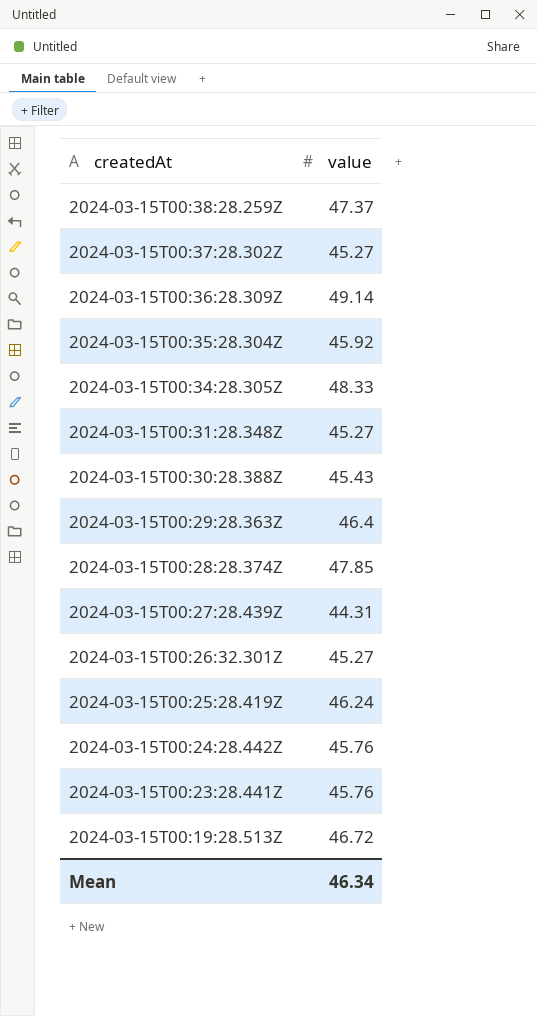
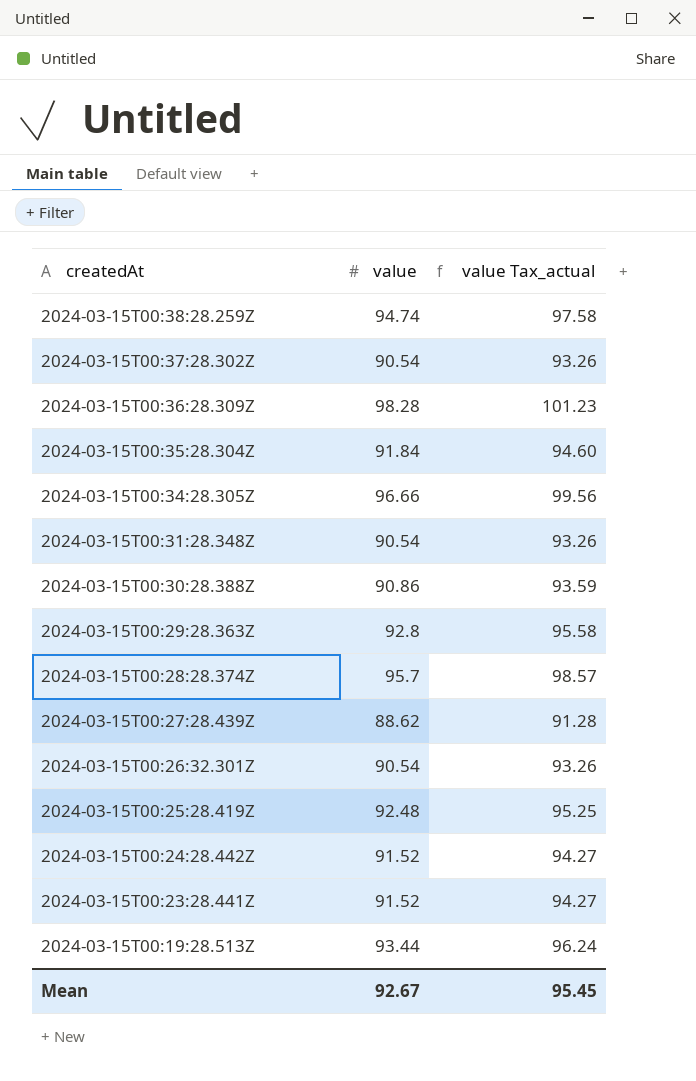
column value Tax_actual | formula: none -> [value] * 1.03
2024-03-15T00:38:28.259Z | value: 47.37 -> 94.74
2024-03-15T00:37:28.302Z | value: 45.27 -> 90.54
2024-03-15T00:36:28.309Z | value: 49.14 -> 98.28
2024-03-15T00:35:28.304Z | value: 45.92 -> 91.84
2024-03-15T00:34:28.305Z | value: 48.33 -> 96.66
2024-03-15T00:31:28.348Z | value: 45.27 -> 90.54
2024-03-15T00:30:28.388Z | value: 45.43 -> 90.86
2024-03-15T00:29:28.363Z | value: 46.4 -> 92.8
2024-03-15T00:28:28.374Z | value: 47.85 -> 95.7
2024-03-15T00:27:28.439Z | value: 44.31 -> 88.62
2024-03-15T00:26:32.301Z | value: 45.27 -> 90.54
2024-03-15T00:25:28.419Z | value: 46.24 -> 92.48
2024-03-15T00:24:28.442Z | value: 45.76 -> 91.52
2024-03-15T00:23:28.441Z | value: 45.76 -> 91.52
2024-03-15T00:19:28.513Z | value: 46.72 -> 93.44
Mean | value: 46.34 -> 92.67

